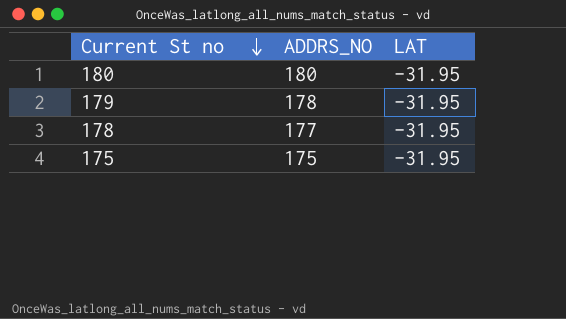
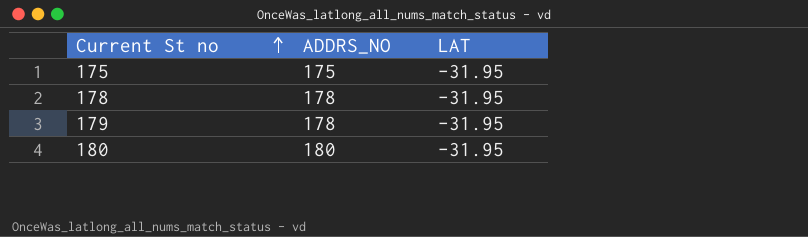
row order: Current St no descending -> Current St no ascending
178 | ADDRS_NO: 177 -> 178

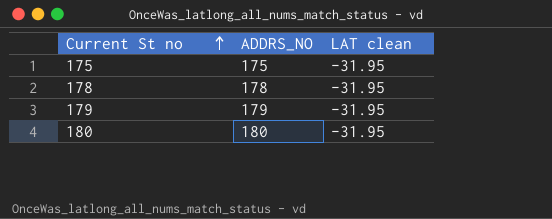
column name: LAT -> LAT clean
179 | ADDRS_NO: 178 -> 179

